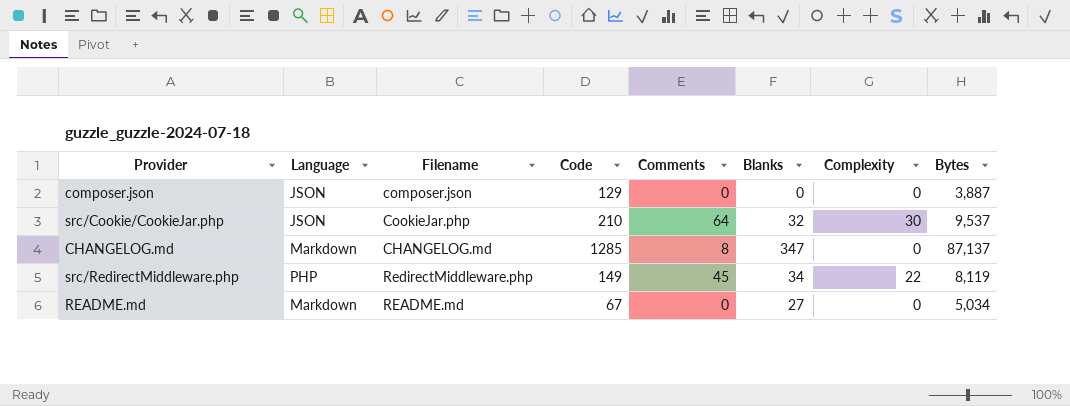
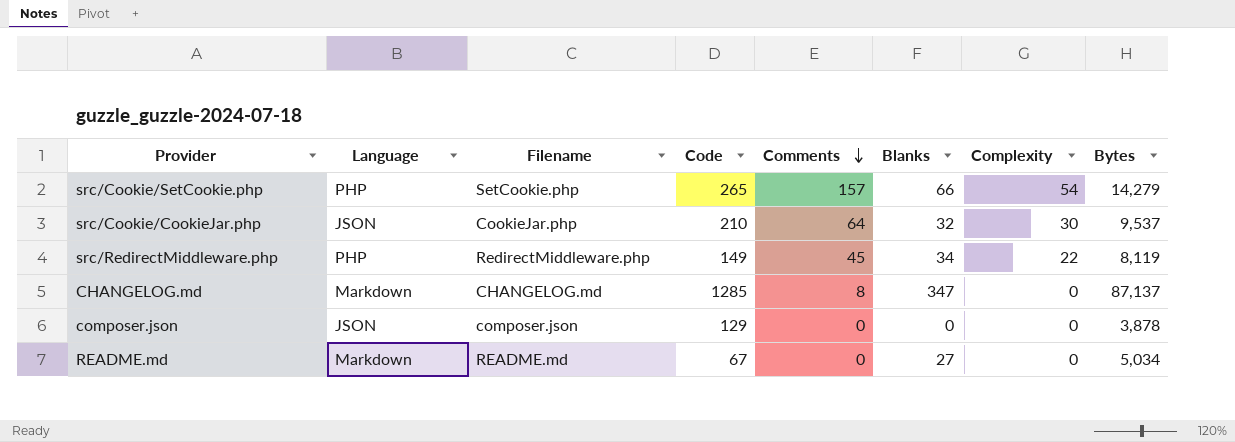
row order: none -> Comments descending
row src/Cookie/SetCookie.php: none -> PHP | SetCookie.php | 265 | 157 | 66 | 54 | 14,279
composer.json | Bytes: 3,887 -> 3,878

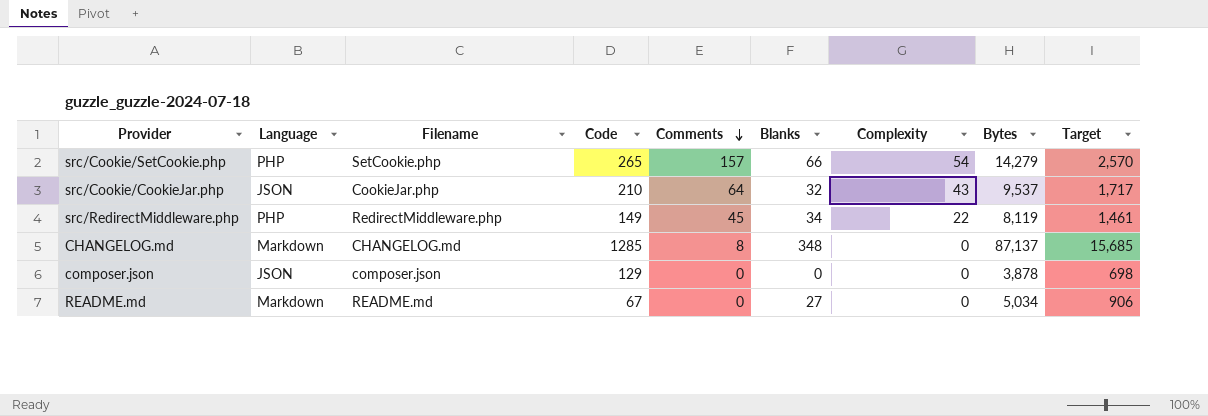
column Target | formula: none -> [Bytes] * 0.18
src/Cookie/CookieJar.php | Complexity: 30 -> 43
CHANGELOG.md | Blanks: 347 -> 348

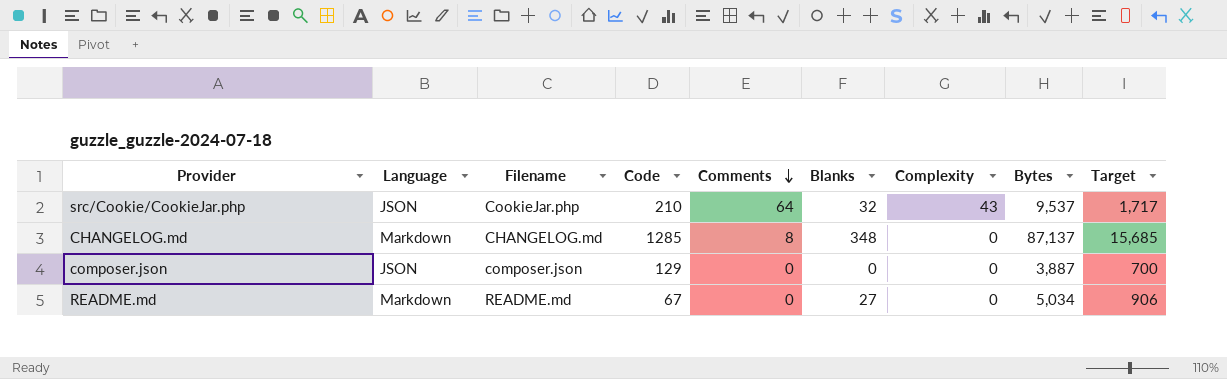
row src/Cookie/SetCookie.php: PHP | SetCookie.php | 265 | 157 | 66 | 54 | 14,279 | 2,570 -> none
row src/RedirectMiddleware.php: PHP | RedirectMiddleware.php | 149 | 45 | 34 | 22 | 8,119 | 1,461 -> none
composer.json | Bytes: 3,878 -> 3,887
composer.json | Target: 698 -> 700

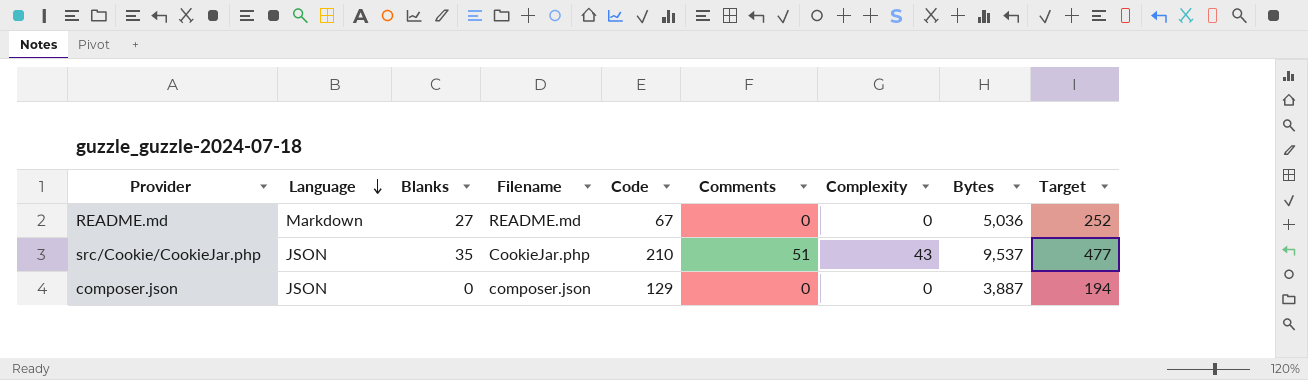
row order: Comments descending -> Language descending
column Blanks | position: 6 -> 3
column Target | formula: [Bytes] * 0.18 -> [Bytes] * 0.05
row CHANGELOG.md: Markdown | CHANGELOG.md | 1285 | 8 | 348 | 0 | 87,137 | 15,685 -> none
README.md | Bytes: 5,034 -> 5,036
src/Cookie/CookieJar.php | Blanks: 32 -> 35
src/Cookie/CookieJar.php | Comments: 64 -> 51

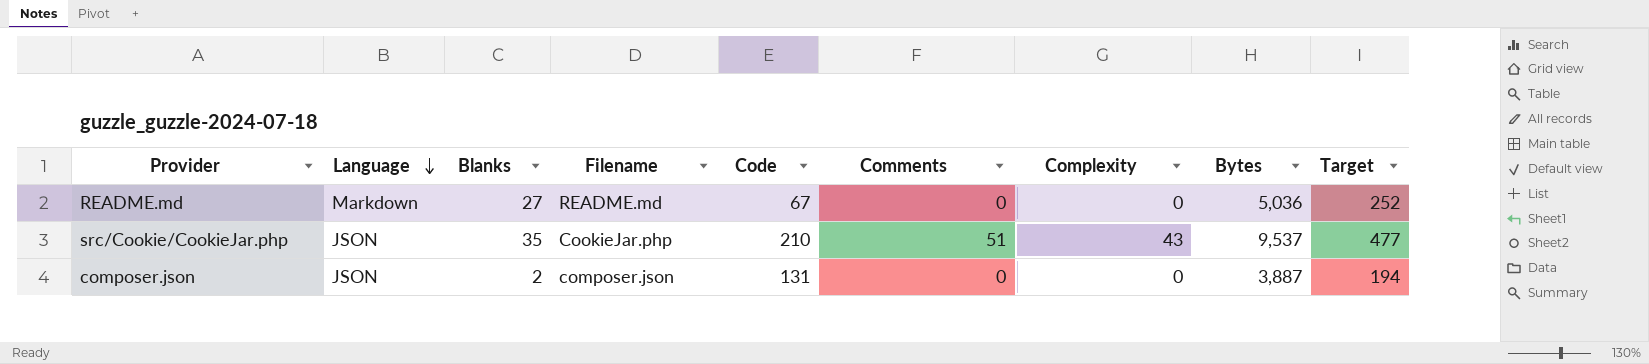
composer.json | Blanks: 0 -> 2
composer.json | Code: 129 -> 131

